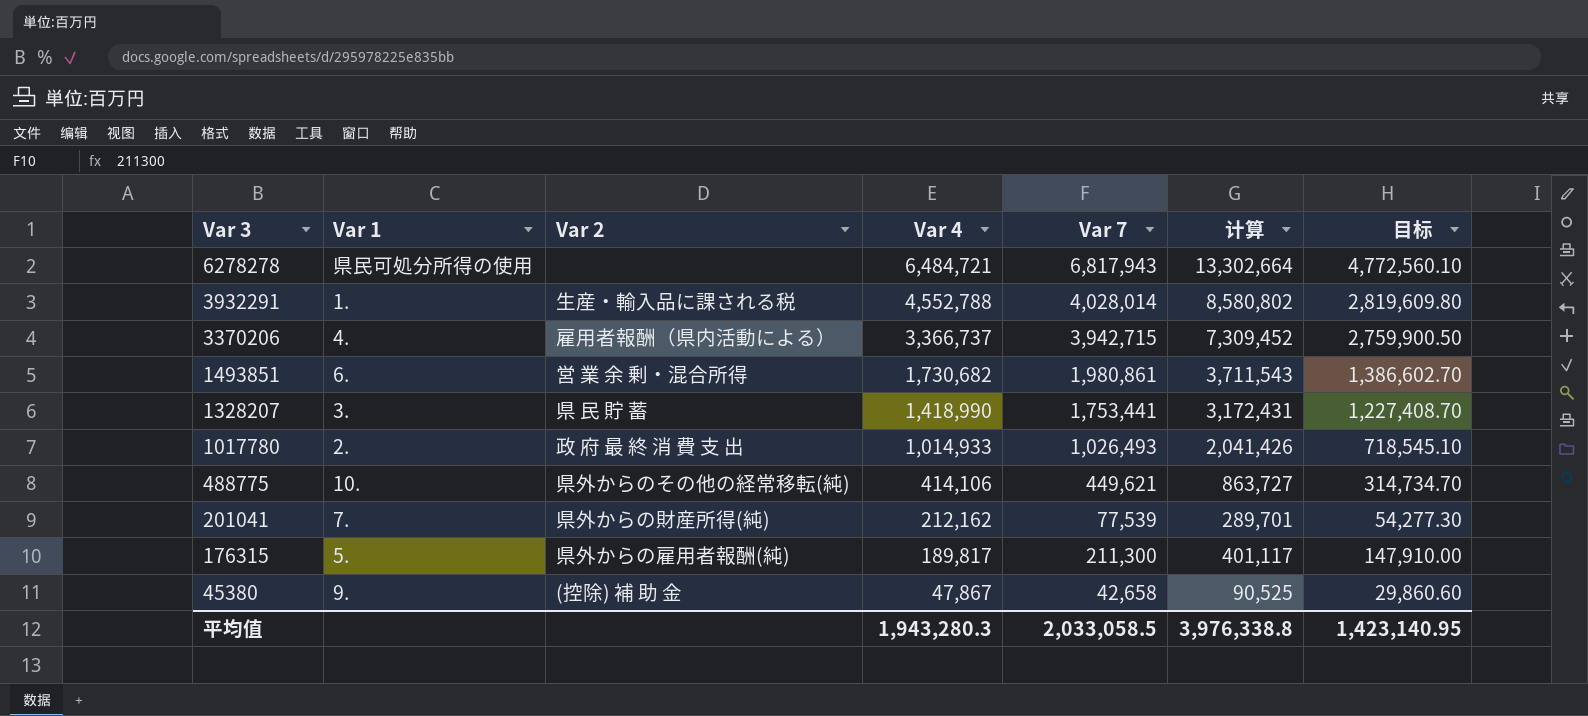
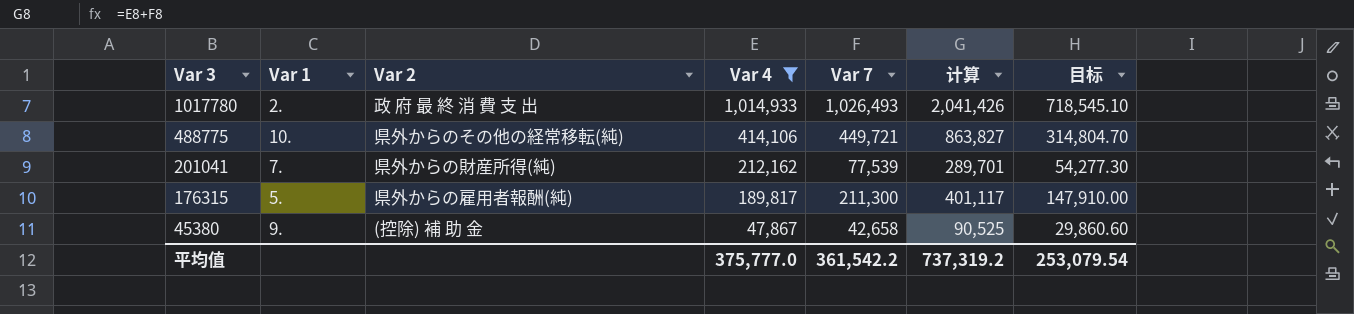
filter: none -> Var 4 <= 1,014,933
488775 | Var 7: 449,621 -> 449,721
488775 | 计算: 863,727 -> 863,827
488775 | 目标: 314,734.70 -> 314,804.70
平均值 | Var 4: 1,943,280.3 -> 375,777.0
平均值 | Var 7: 2,033,058.5 -> 361,542.2
平均值 | 计算: 3,976,338.8 -> 737,319.2
平均值 | 目标: 1,423,140.95 -> 253,079.54

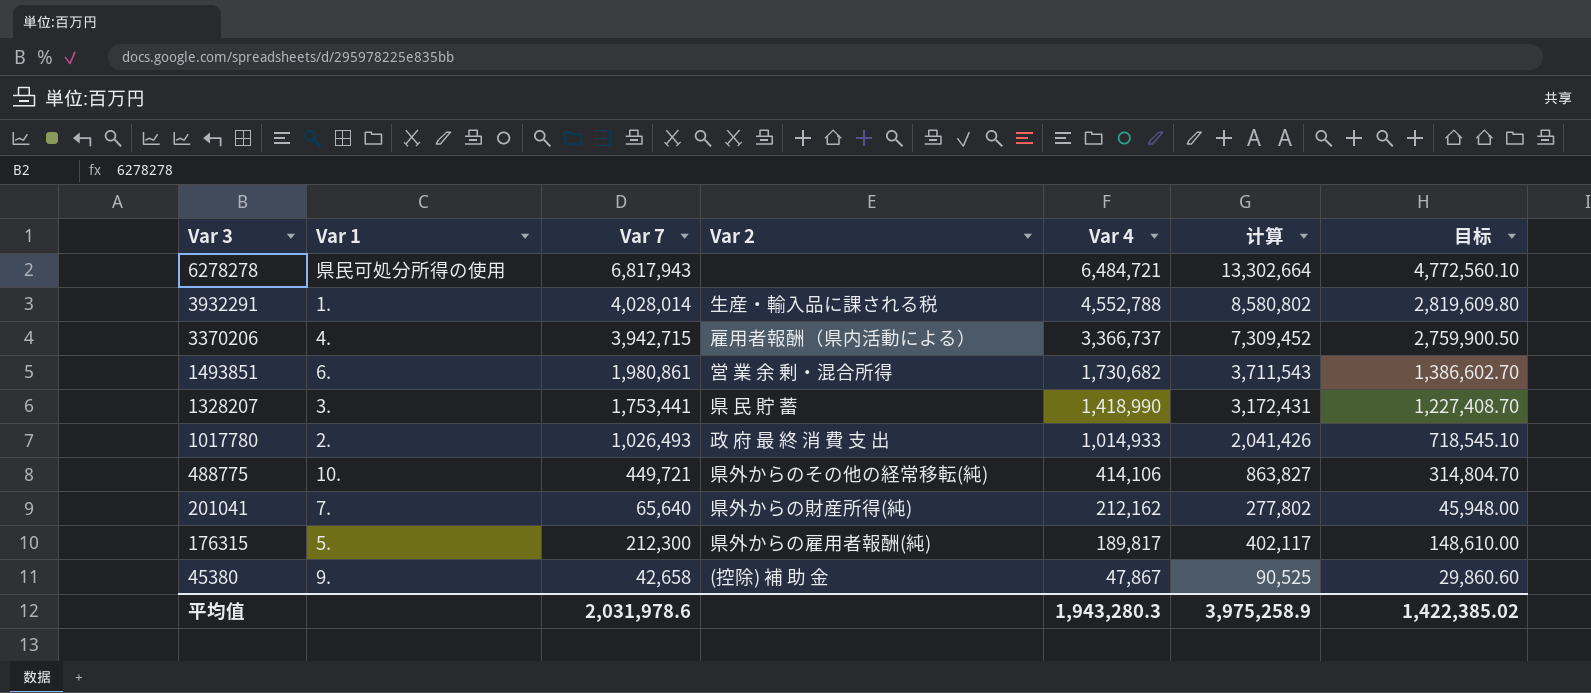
filter: Var 4 <= 1,014,933 -> none
column Var 7 | position: 5 -> 3
201041 | Var 7: 77,539 -> 65,640
201041 | 计算: 289,701 -> 277,802
201041 | 目标: 54,277.30 -> 45,948.00
176315 | Var 7: 211,300 -> 212,300
176315 | 计算: 401,117 -> 402,117
176315 | 目标: 147,910.00 -> 148,610.00
平均值 | Var 7: 361,542.2 -> 2,031,978.6
平均值 | Var 4: 375,777.0 -> 1,943,280.3
平均值 | 计算: 737,319.2 -> 3,975,258.9
平均值 | 目标: 253,079.54 -> 1,422,385.02

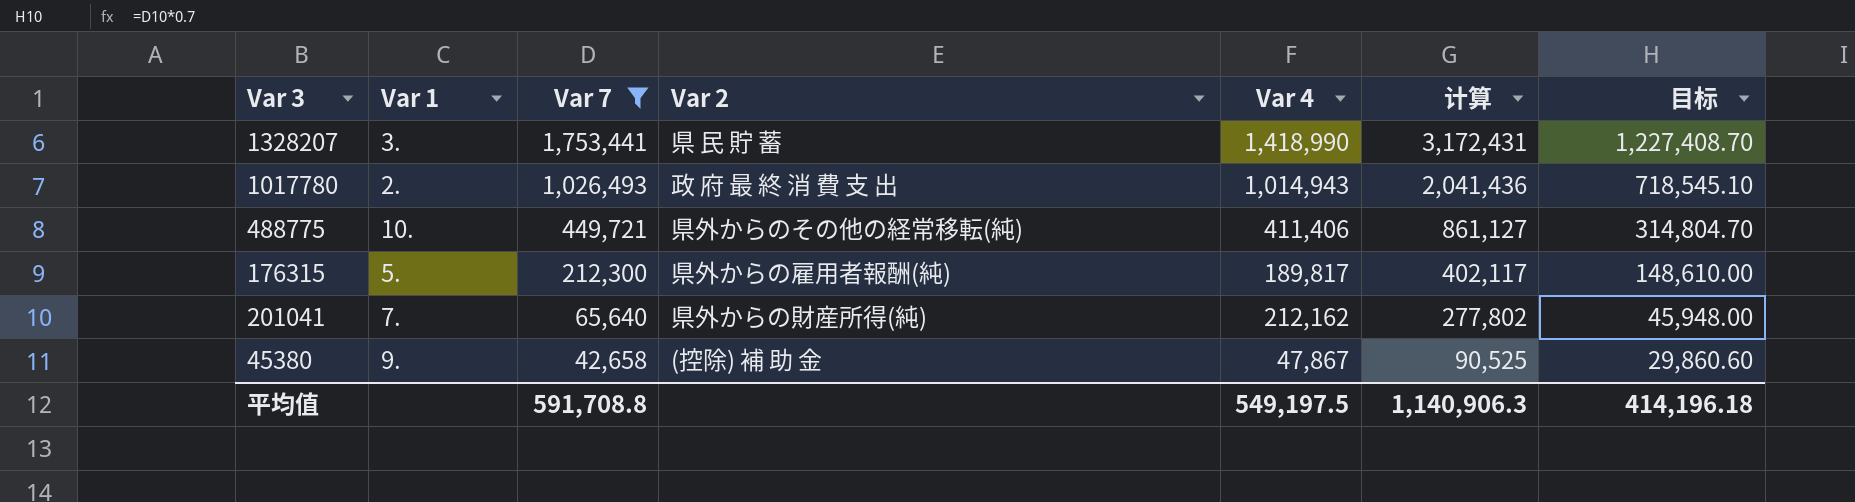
filter: none -> Var 7 <= 1,753,441
row order: Var 3 descending -> Var 7 descending
1017780 | Var 4: 1,014,933 -> 1,014,943
1017780 | 计算: 2,041,426 -> 2,041,436
488775 | Var 4: 414,106 -> 411,406
488775 | 计算: 863,827 -> 861,127
平均值 | Var 7: 2,031,978.6 -> 591,708.8
平均值 | Var 4: 1,943,280.3 -> 549,197.5
平均值 | 计算: 3,975,258.9 -> 1,140,906.3
平均值 | 目标: 1,422,385.02 -> 414,196.18

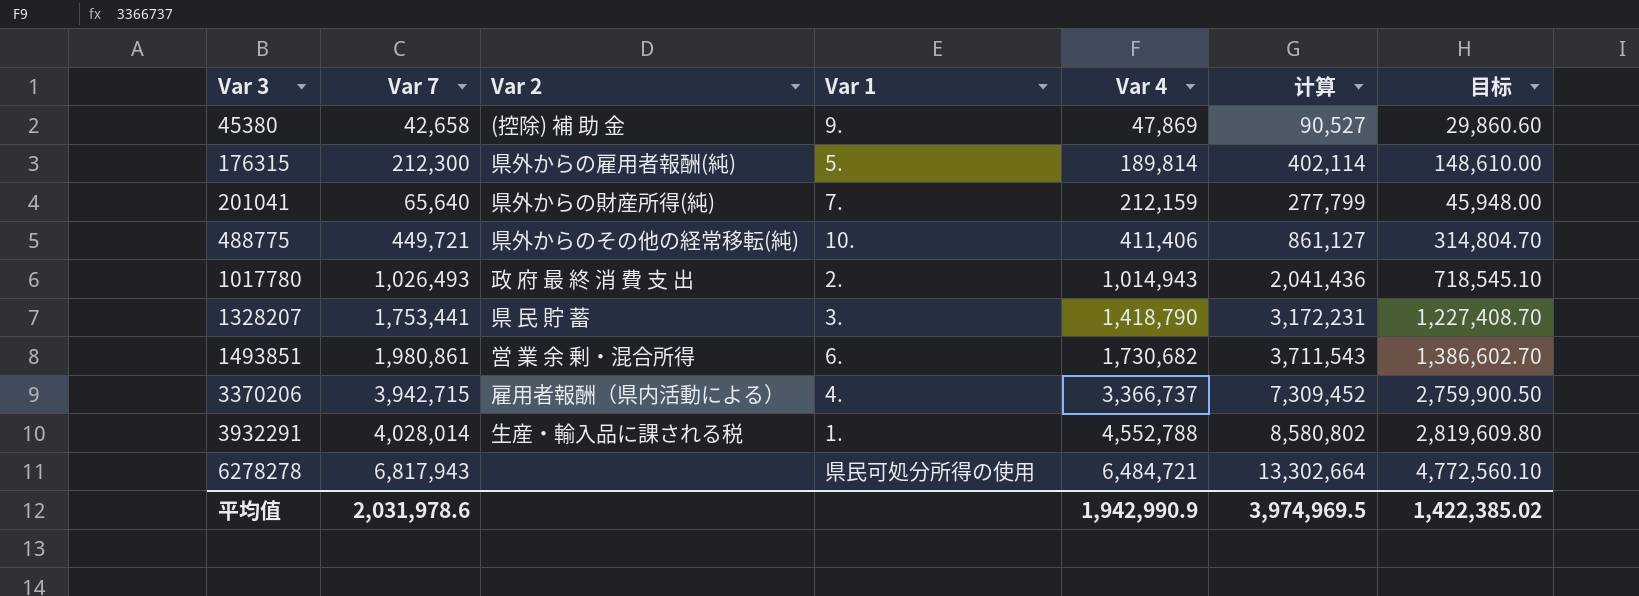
filter: Var 7 <= 1,753,441 -> none
row order: Var 7 descending -> Var 3 ascending
column Var 1 | position: 2 -> 4
45380 | Var 4: 47,867 -> 47,869
45380 | 计算: 90,525 -> 90,527
176315 | Var 4: 189,817 -> 189,814
176315 | 计算: 402,117 -> 402,114
201041 | Var 4: 212,162 -> 212,159
201041 | 计算: 277,802 -> 277,799
1328207 | Var 4: 1,418,990 -> 1,418,790
1328207 | 计算: 3,172,431 -> 3,172,231
平均值 | Var 7: 591,708.8 -> 2,031,978.6
平均值 | Var 4: 549,197.5 -> 1,942,990.9
平均值 | 计算: 1,140,906.3 -> 3,974,969.5
平均值 | 目标: 414,196.18 -> 1,422,385.02

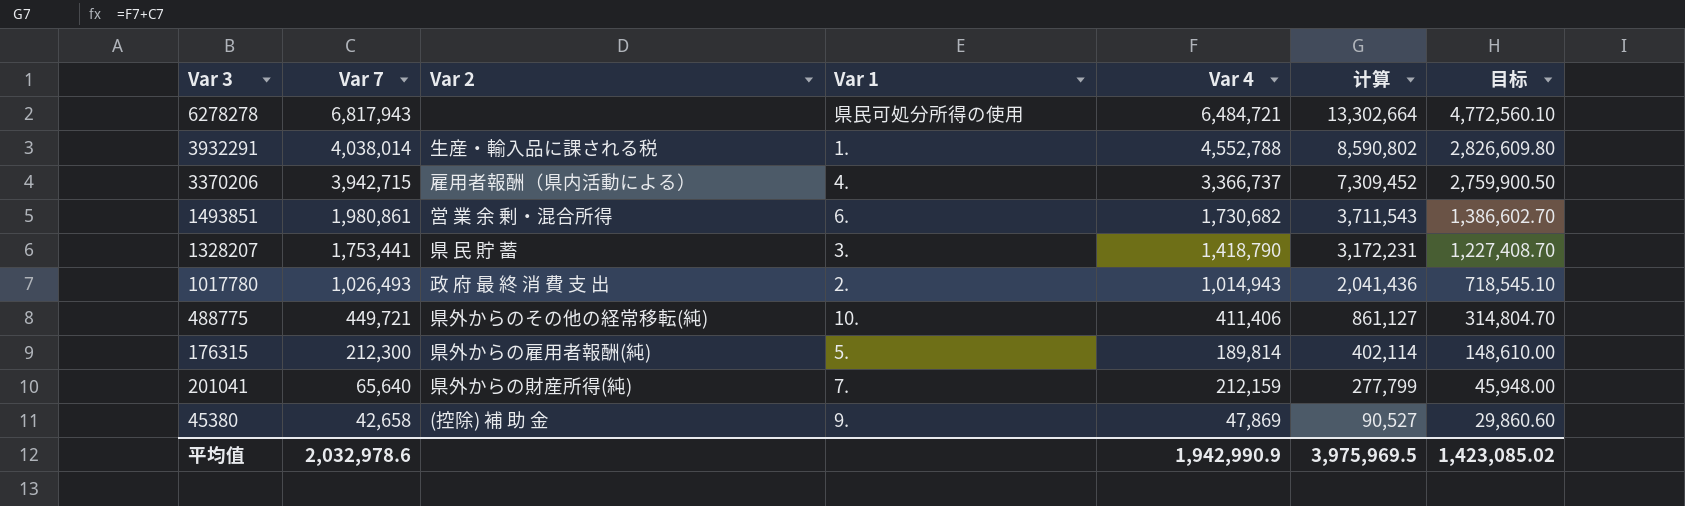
row order: Var 3 ascending -> Var 7 descending
3932291 | Var 7: 4,028,014 -> 4,038,014
3932291 | 计算: 8,580,802 -> 8,590,802
3932291 | 目标: 2,819,609.80 -> 2,826,609.80
平均值 | Var 7: 2,031,978.6 -> 2,032,978.6
平均值 | 计算: 3,974,969.5 -> 3,975,969.5
平均值 | 目标: 1,422,385.02 -> 1,423,085.02

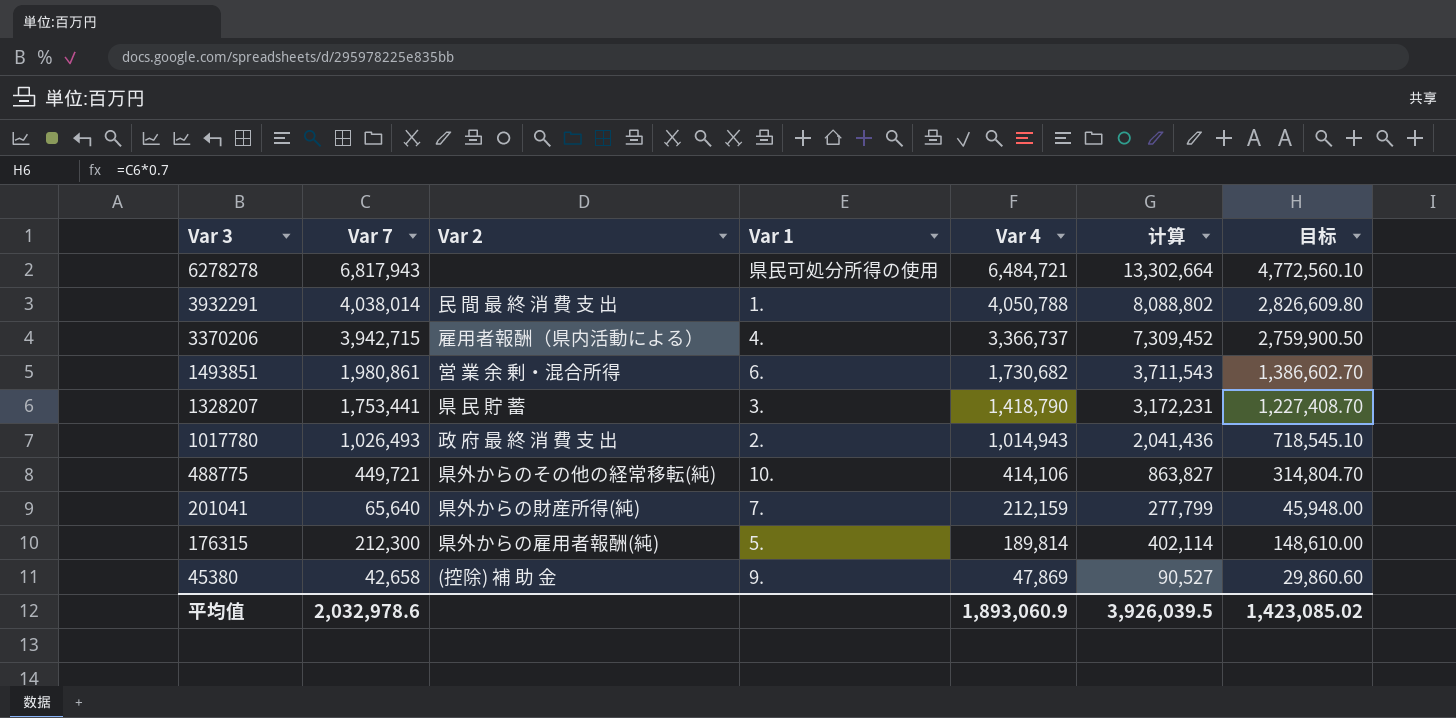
row order: Var 7 descending -> Var 3 descending
3932291 | Var 2: 生産・輸入品に課される税 -> 民 間 最 終 消 費 支 出
3932291 | Var 4: 4,552,788 -> 4,050,788
3932291 | 计算: 8,590,802 -> 8,088,802
488775 | Var 4: 411,406 -> 414,106
488775 | 计算: 861,127 -> 863,827
平均值 | Var 4: 1,942,990.9 -> 1,893,060.9
平均值 | 计算: 3,975,969.5 -> 3,926,039.5

